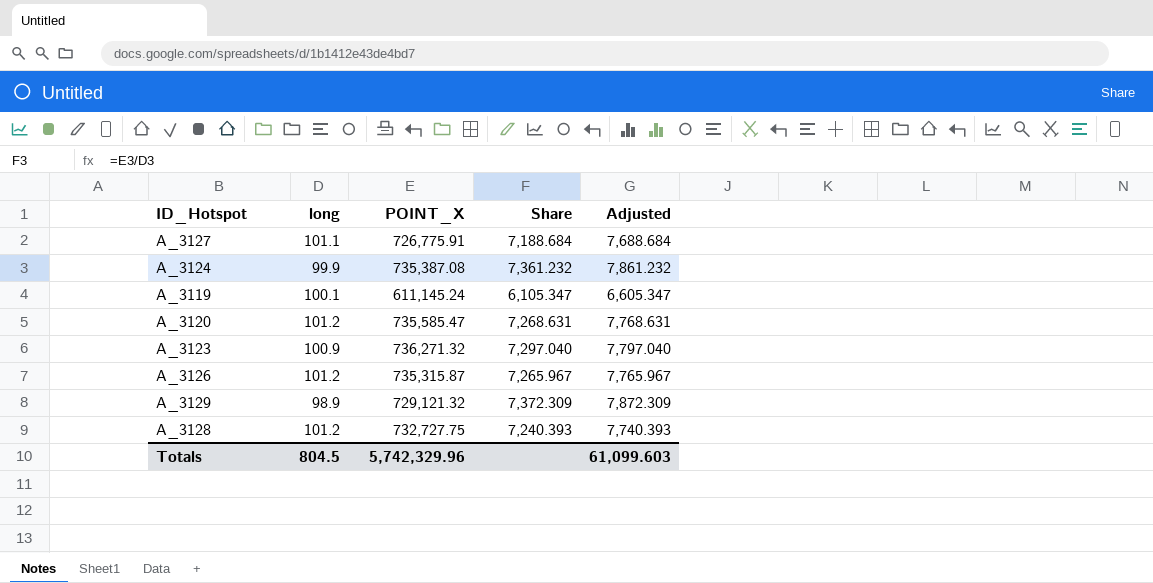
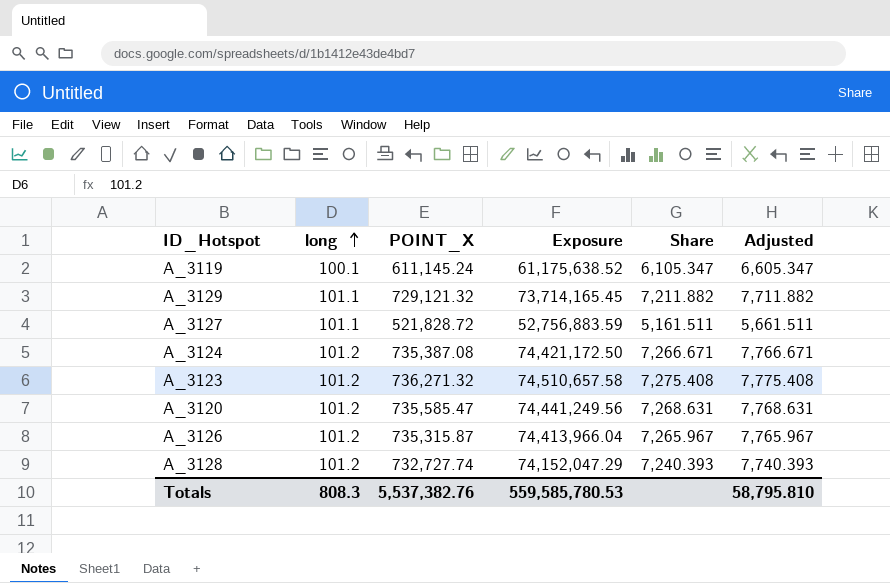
row order: none -> long ascending
column Exposure | formula: none -> [long] * [POINT_X]
A_3129 | long: 98.9 -> 101.1
A_3129 | Share: 7,372.309 -> 7,211.882
A_3129 | Adjusted: 7,872.309 -> 7,711.882
A_3127 | POINT_X: 726,775.91 -> 521,828.72
A_3127 | Share: 7,188.684 -> 5,161.511
A_3127 | Adjusted: 7,688.684 -> 5,661.511
A_3124 | long: 99.9 -> 101.2
A_3124 | Share: 7,361.232 -> 7,266.671
A_3124 | Adjusted: 7,861.232 -> 7,766.671
A_3123 | long: 100.9 -> 101.2
A_3123 | Share: 7,297.040 -> 7,275.408
A_3123 | Adjusted: 7,797.040 -> 7,775.408
A_3128 | POINT_X: 732,727.75 -> 732,727.74
Totals | long: 804.5 -> 808.3
Totals | POINT_X: 5,742,329.96 -> 5,537,382.76
Totals | Adjusted: 61,099.603 -> 58,795.810

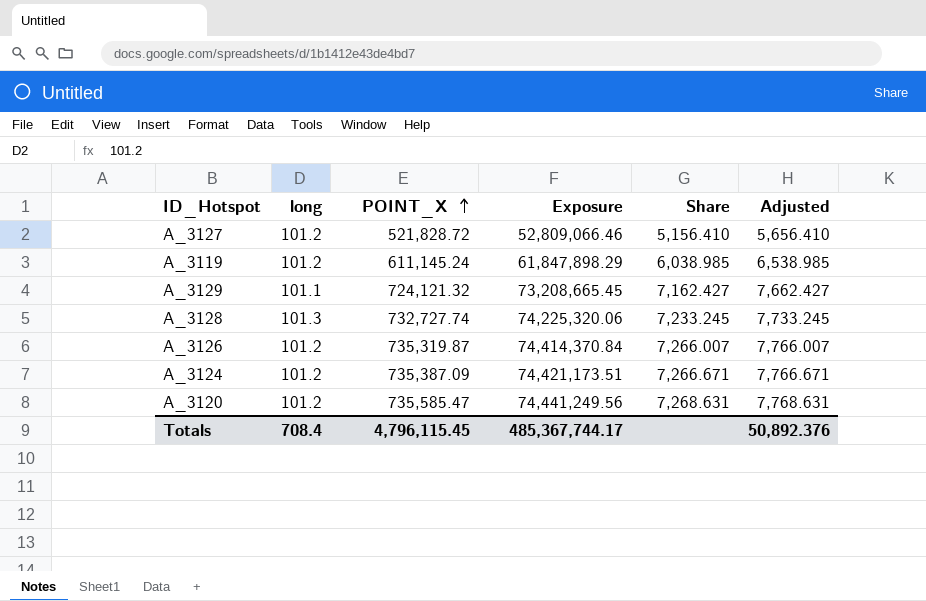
row order: long ascending -> POINT_X ascending
row A_3123: 101.2 | 736,271.32 | 74,510,657.58 | 7,275.408 | 7,775.408 -> none
A_3127 | long: 101.1 -> 101.2
A_3127 | Exposure: 52,756,883.59 -> 52,809,066.46
A_3127 | Share: 5,161.511 -> 5,156.410
A_3127 | Adjusted: 5,661.511 -> 5,656.410
A_3119 | long: 100.1 -> 101.2
A_3119 | Exposure: 61,175,638.52 -> 61,847,898.29
A_3119 | Share: 6,105.347 -> 6,038.985
A_3119 | Adjusted: 6,605.347 -> 6,538.985
A_3129 | POINT_X: 729,121.32 -> 724,121.32
A_3129 | Exposure: 73,714,165.45 -> 73,208,665.45
A_3129 | Share: 7,211.882 -> 7,162.427
A_3129 | Adjusted: 7,711.882 -> 7,662.427
A_3128 | long: 101.2 -> 101.3
A_3128 | Exposure: 74,152,047.29 -> 74,225,320.06
A_3128 | Share: 7,240.393 -> 7,233.245
A_3128 | Adjusted: 7,740.393 -> 7,733.245
A_3126 | POINT_X: 735,315.87 -> 735,319.87
A_3126 | Exposure: 74,413,966.04 -> 74,414,370.84
A_3126 | Share: 7,265.967 -> 7,266.007
A_3126 | Adjusted: 7,765.967 -> 7,766.007
A_3124 | POINT_X: 735,387.08 -> 735,387.09
A_3124 | Exposure: 74,421,172.50 -> 74,421,173.51
Totals | long: 808.3 -> 708.4
Totals | POINT_X: 5,537,382.76 -> 4,796,115.45
Totals | Exposure: 559,585,780.53 -> 485,367,744.17
Totals | Adjusted: 58,795.810 -> 50,892.376

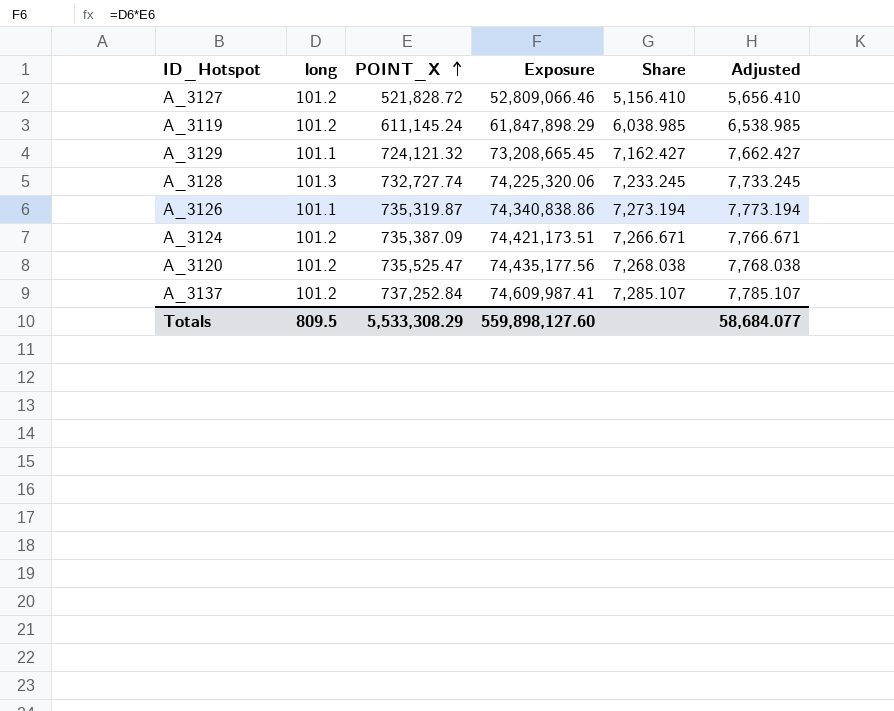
A_3126 | long: 101.2 -> 101.1
A_3126 | Exposure: 74,414,370.84 -> 74,340,838.86
A_3126 | Share: 7,266.007 -> 7,273.194
A_3126 | Adjusted: 7,766.007 -> 7,773.194
A_3120 | POINT_X: 735,585.47 -> 735,525.47
A_3120 | Exposure: 74,441,249.56 -> 74,435,177.56
A_3120 | Share: 7,268.631 -> 7,268.038
A_3120 | Adjusted: 7,768.631 -> 7,768.038
row A_3137: none -> 101.2 | 737,252.84 | 74,609,987.41 | 7,285.107 | 7,785.107
Totals | long: 708.4 -> 809.5
Totals | POINT_X: 4,796,115.45 -> 5,533,308.29
Totals | Exposure: 485,367,744.17 -> 559,898,127.60
Totals | Adjusted: 50,892.376 -> 58,684.077

